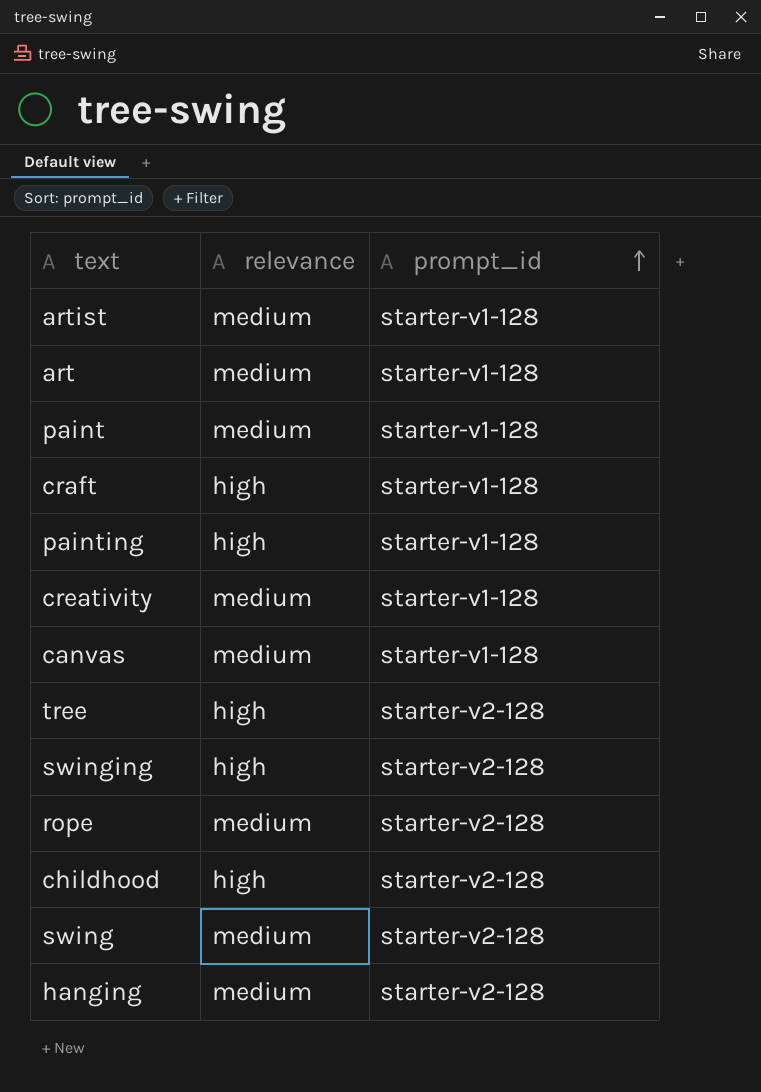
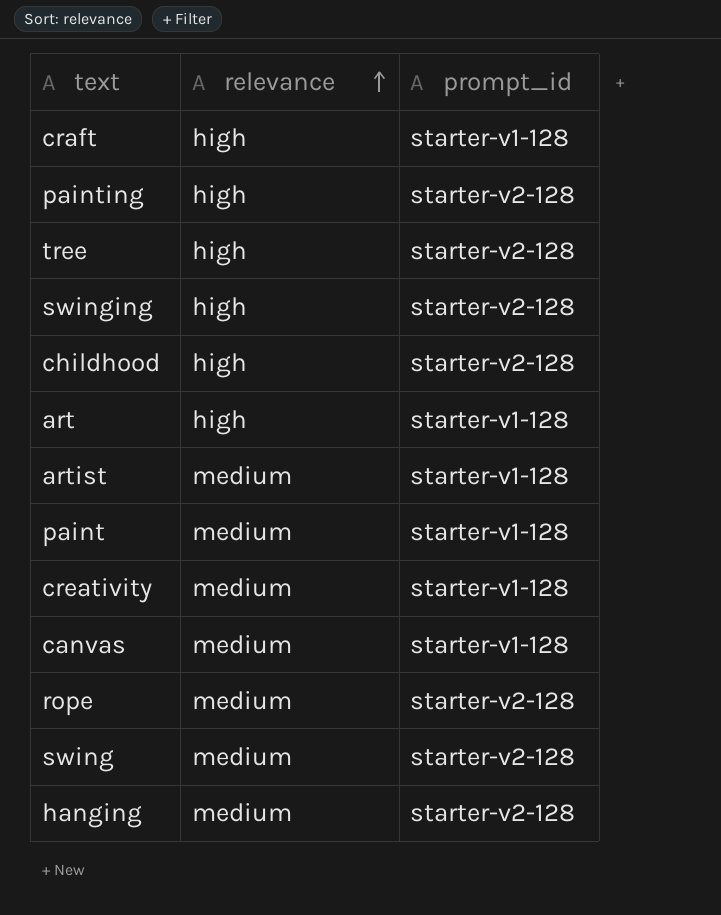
row order: prompt_id ascending -> relevance ascending
painting | prompt_id: starter-v1-128 -> starter-v2-128
art | relevance: medium -> high

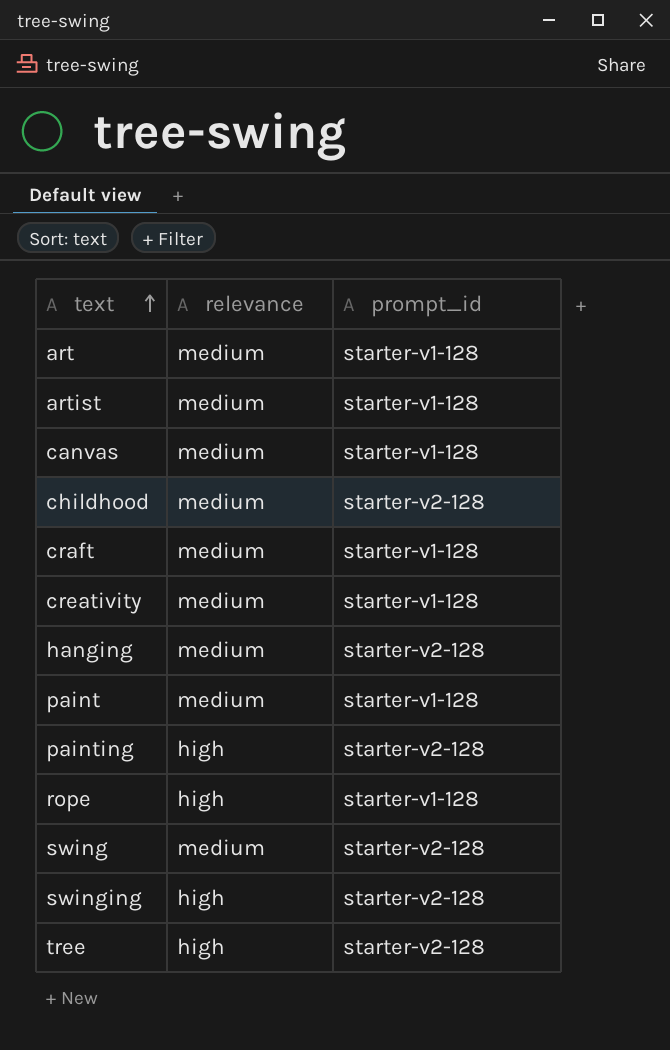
row order: relevance ascending -> text ascending
art | relevance: high -> medium
childhood | relevance: high -> medium
craft | relevance: high -> medium
rope | relevance: medium -> high
rope | prompt_id: starter-v2-128 -> starter-v1-128

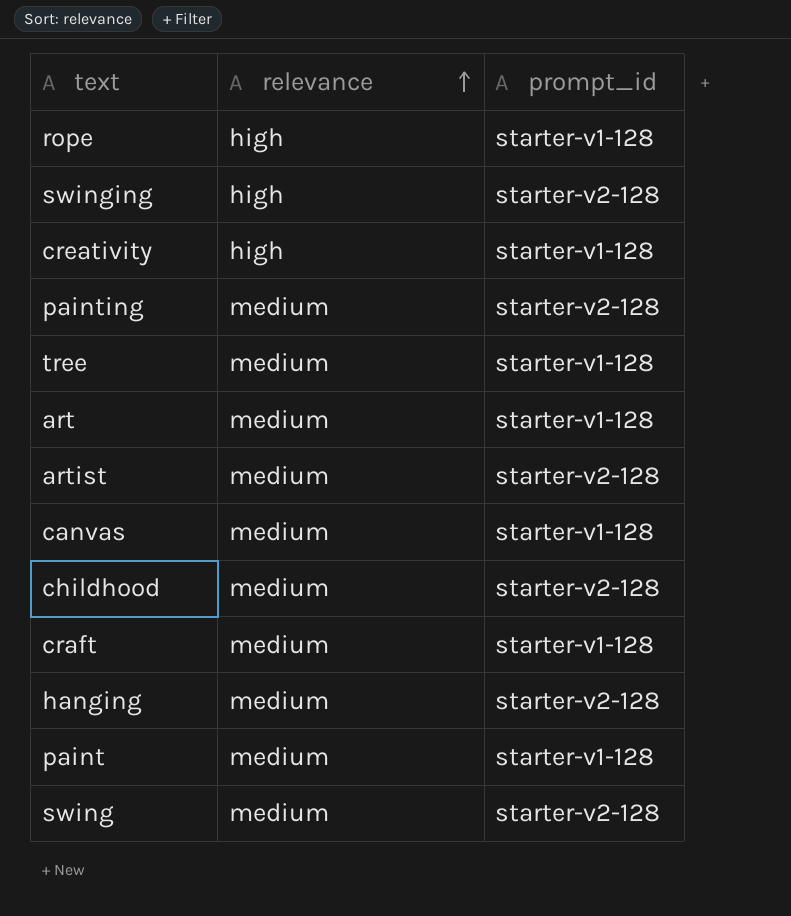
row order: text ascending -> relevance ascending
creativity | relevance: medium -> high
painting | relevance: high -> medium
tree | relevance: high -> medium
tree | prompt_id: starter-v2-128 -> starter-v1-128
artist | prompt_id: starter-v1-128 -> starter-v2-128

